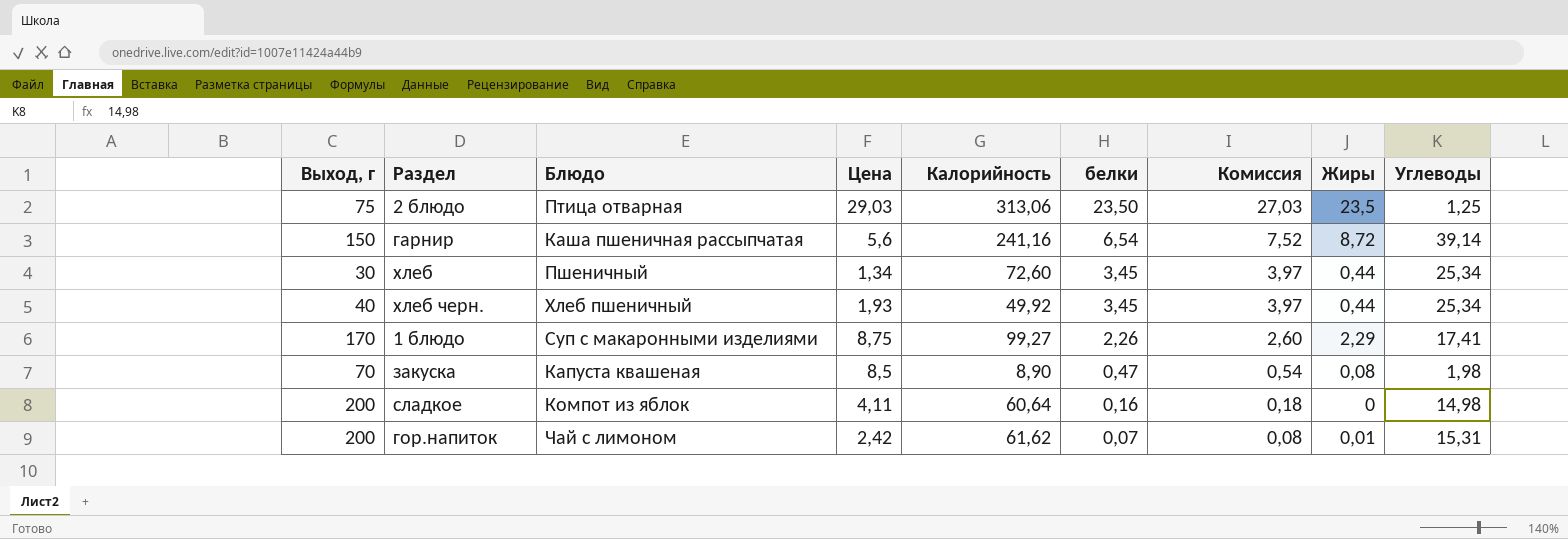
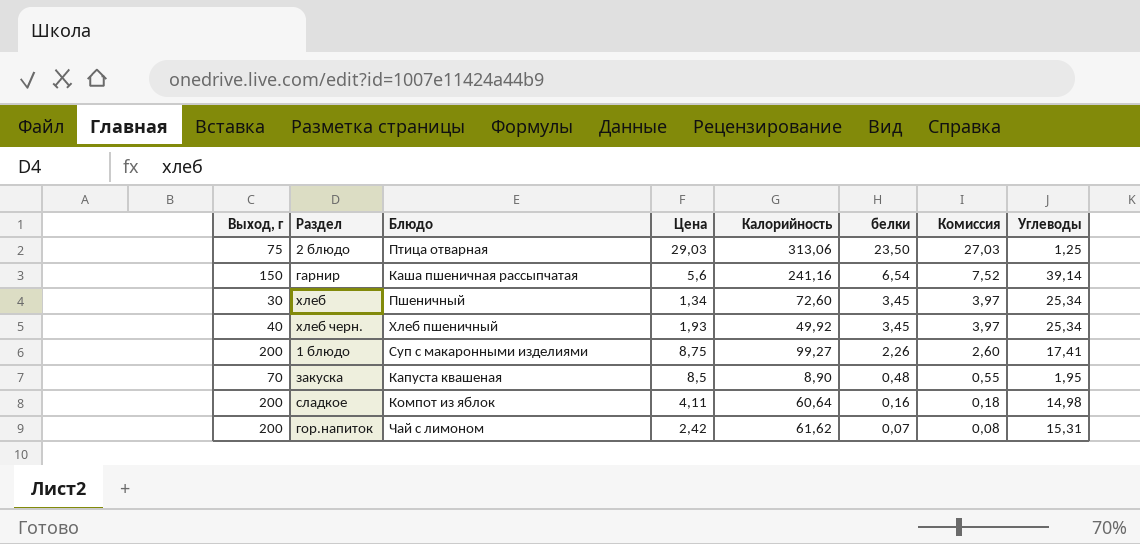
column Жиры | position: 8 -> none
1 блюдо | Выход, г: 170 -> 200
закуска | белки: 0,47 -> 0,48
закуска | Комиссия: 0,54 -> 0,55
закуска | Углеводы: 1,98 -> 1,95

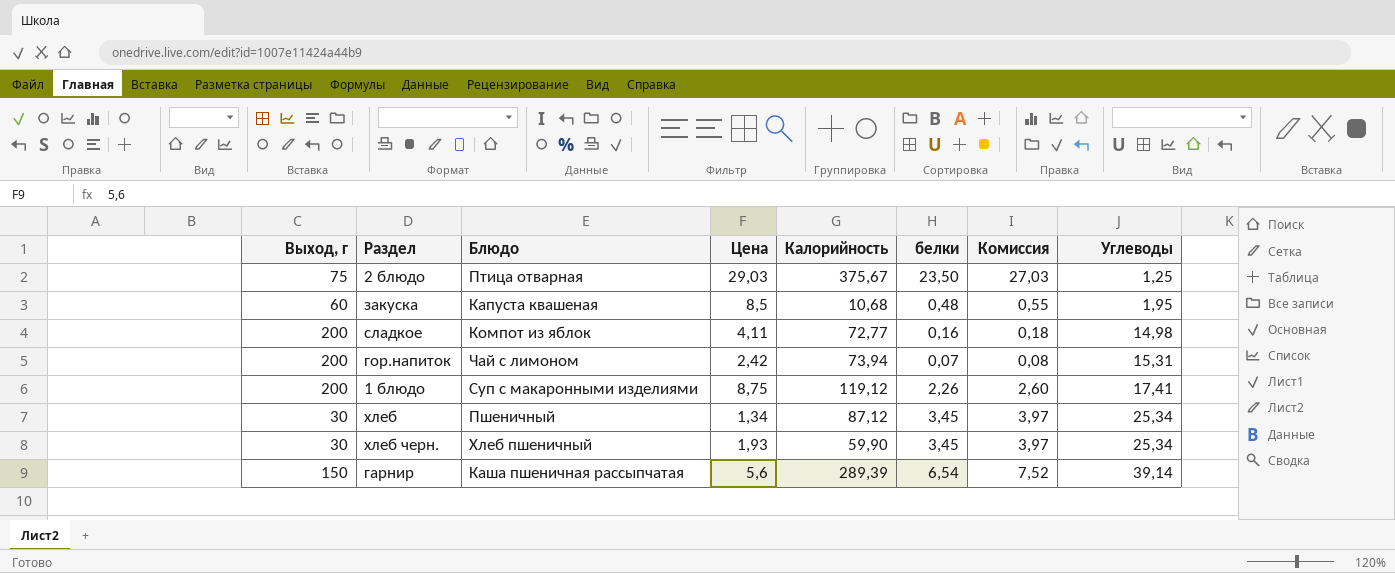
row order: белки descending -> Углеводы ascending
2 блюдо | Калорийность: 313,06 -> 375,67
закуска | Выход, г: 70 -> 60
закуска | Калорийность: 8,90 -> 10,68
сладкое | Калорийность: 60,64 -> 72,77
гор.напиток | Калорийность: 61,62 -> 73,94
1 блюдо | Калорийность: 99,27 -> 119,12
хлеб | Калорийность: 72,60 -> 87,12
хлеб черн. | Выход, г: 40 -> 30
хлеб черн. | Калорийность: 49,92 -> 59,90
гарнир | Калорийность: 241,16 -> 289,39

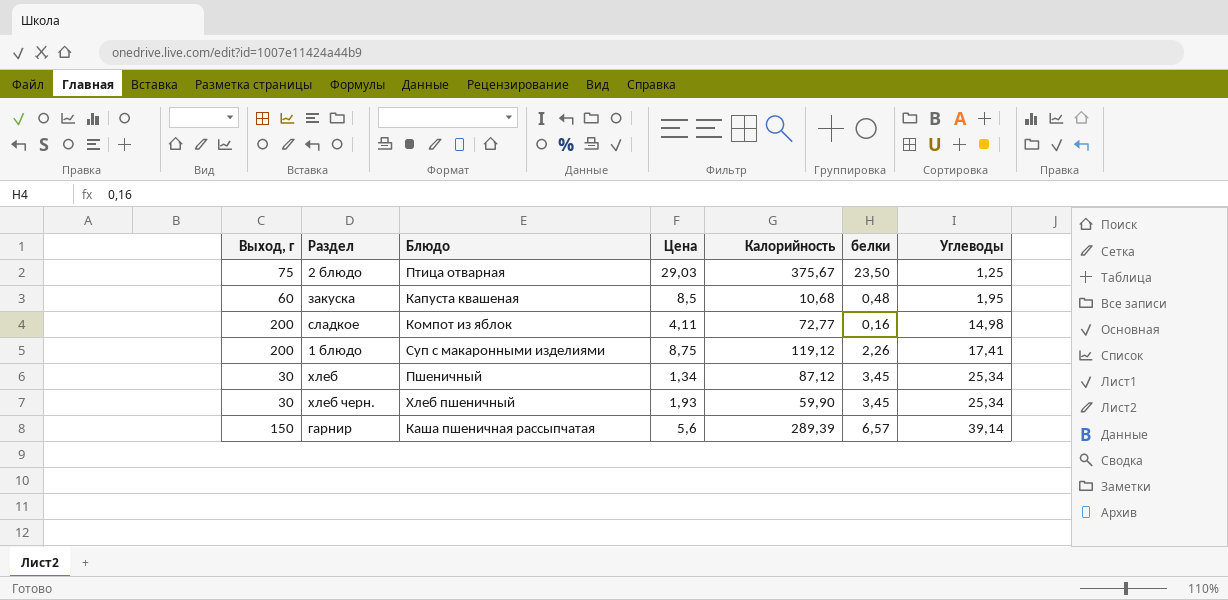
column Комиссия | formula: [белки] * 1,15 -> none
row гор.напиток: 200 | Чай с лимоном | 2,42 | 73,94 | 0,07 | 0,08 | 15,31 -> none
гарнир | белки: 6,54 -> 6,57

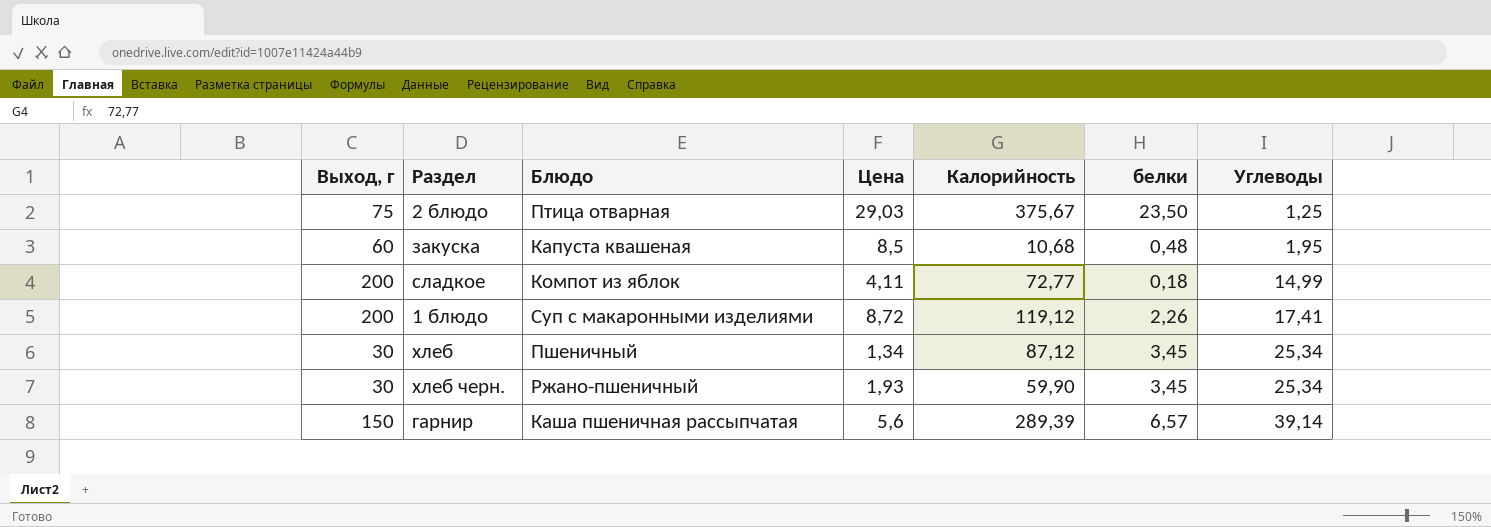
сладкое | белки: 0,16 -> 0,18
сладкое | Углеводы: 14,98 -> 14,99
1 блюдо | Цена: 8,75 -> 8,72
хлеб черн. | Блюдо: Хлеб пшеничный -> Ржано-пшеничный

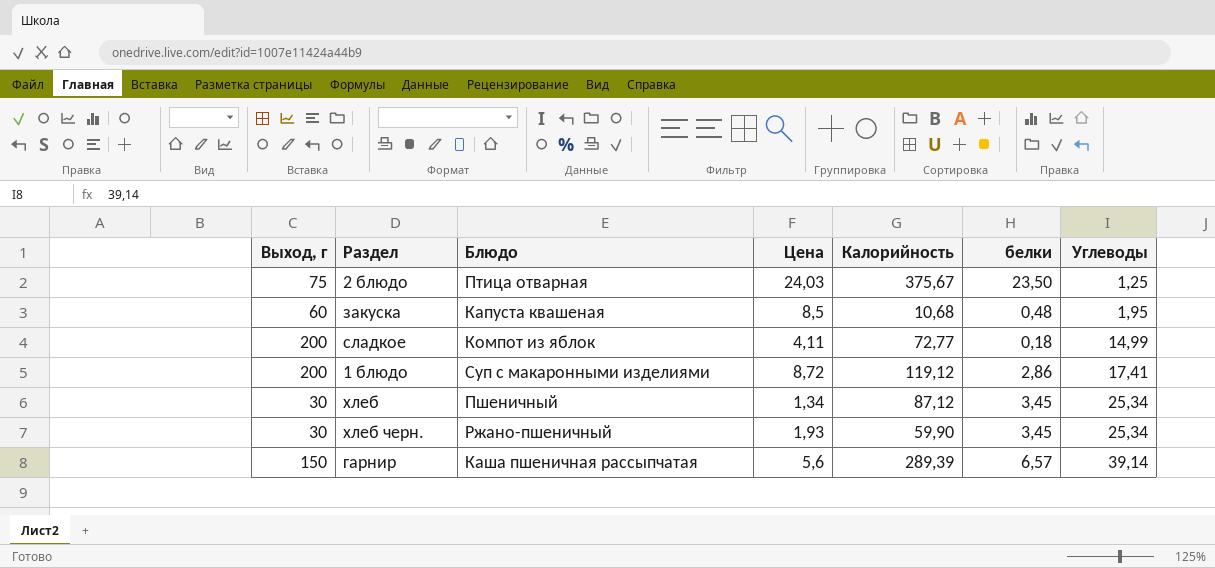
2 блюдо | Цена: 29,03 -> 24,03
1 блюдо | белки: 2,26 -> 2,86

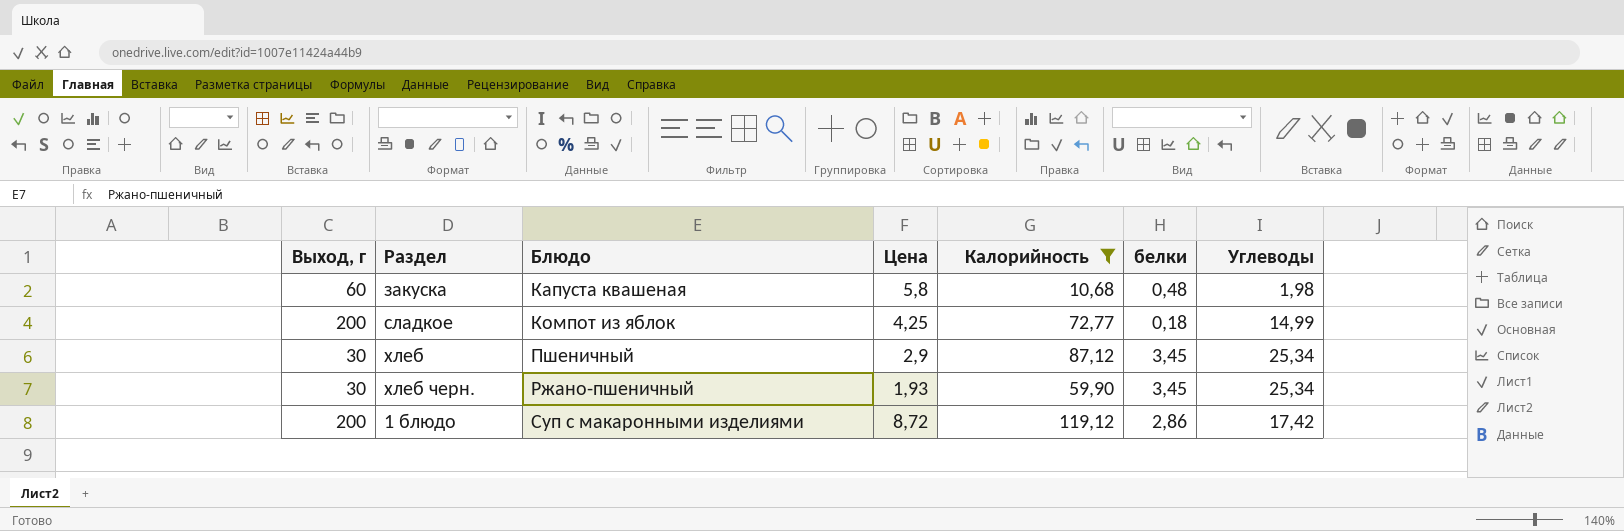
filter: none -> Калорийность <= 119,12
row order: Углеводы ascending -> Блюдо ascending
закуска | Цена: 8,5 -> 5,8
закуска | Углеводы: 1,95 -> 1,98
сладкое | Цена: 4,11 -> 4,25
хлеб | Цена: 1,34 -> 2,9
1 блюдо | Углеводы: 17,41 -> 17,42

